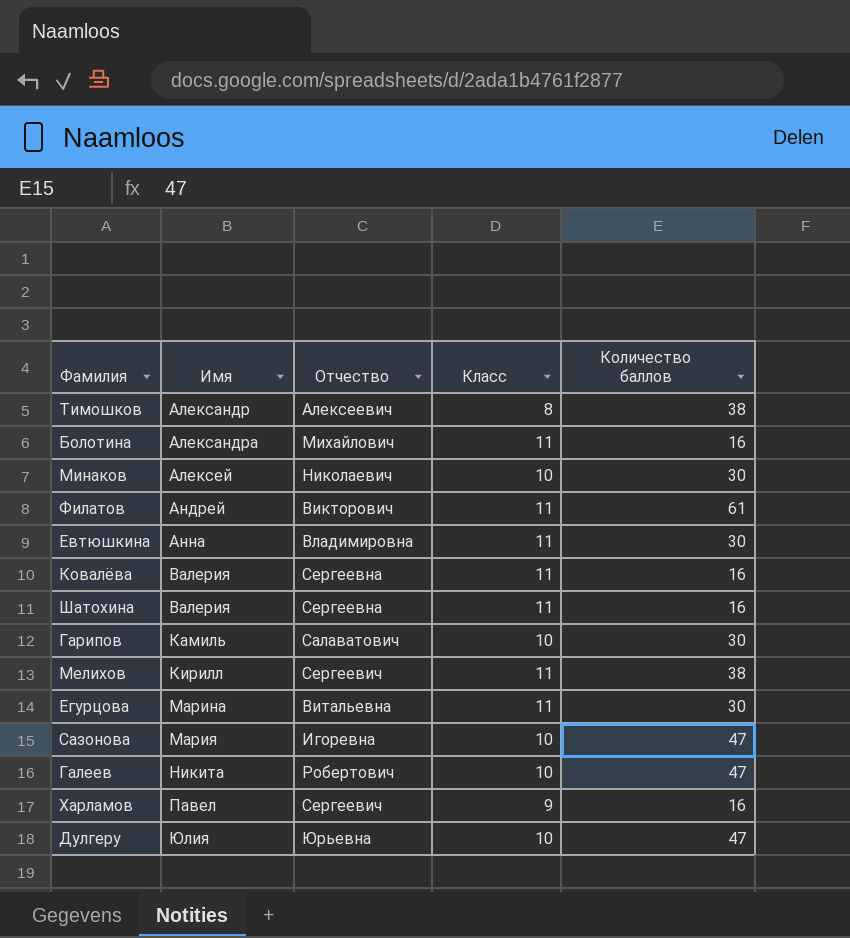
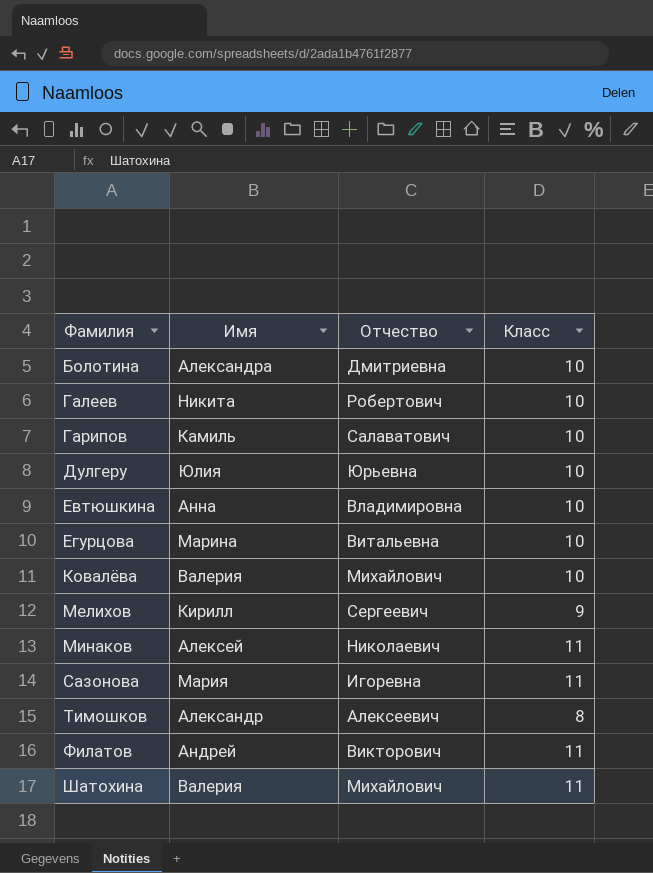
row order: Имя ascending -> Фамилия ascending
column Количество баллов | position: 5 -> none
row Харламов: Павел | Сергеевич | 9 | 16 -> none
Болотина | Отчество: Михайлович -> Дмитриевна
Болотина | Класс: 11 -> 10
Евтюшкина | Класс: 11 -> 10
Егурцова | Класс: 11 -> 10
Ковалёва | Отчество: Сергеевна -> Михайлович
Ковалёва | Класс: 11 -> 10
Мелихов | Класс: 11 -> 9
Минаков | Класс: 10 -> 11
Сазонова | Класс: 10 -> 11
Шатохина | Отчество: Сергеевна -> Михайлович

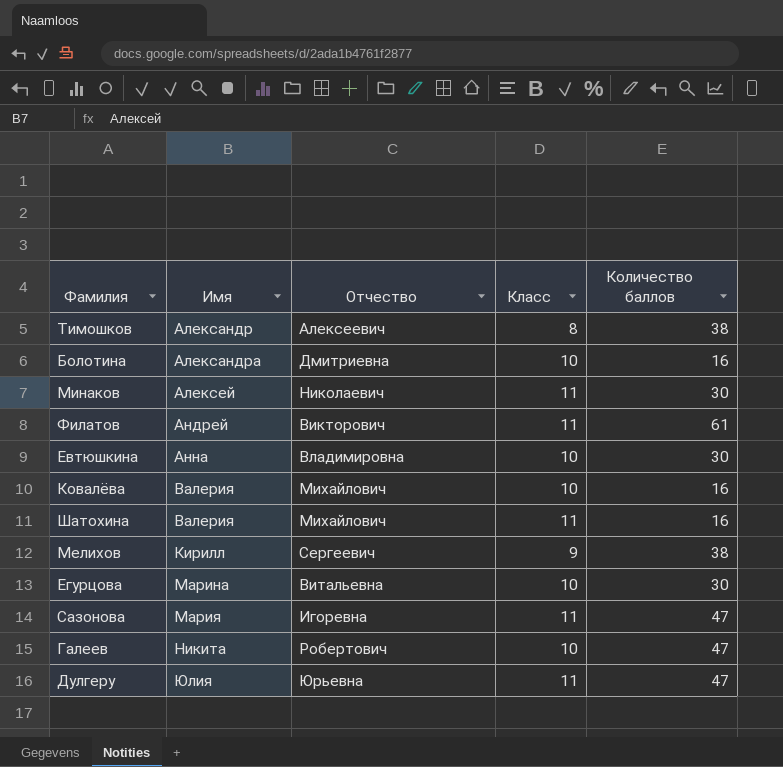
row order: Фамилия ascending -> Имя ascending
column Количество баллов | position: none -> 5
row Гарипов: Камиль | Салаватович | 10 -> none
Дулгеру | Класс: 10 -> 11

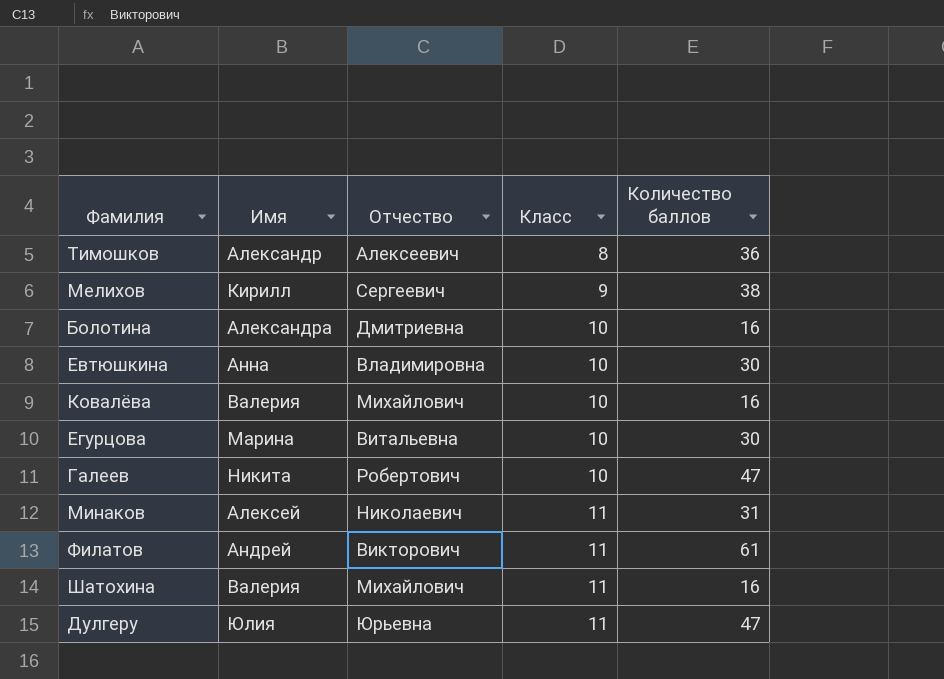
row order: Имя ascending -> Класс ascending
row Сазонова: Мария | Игоревна | 11 | 47 -> none
Тимошков | Количество баллов: 38 -> 36
Минаков | Количество баллов: 30 -> 31

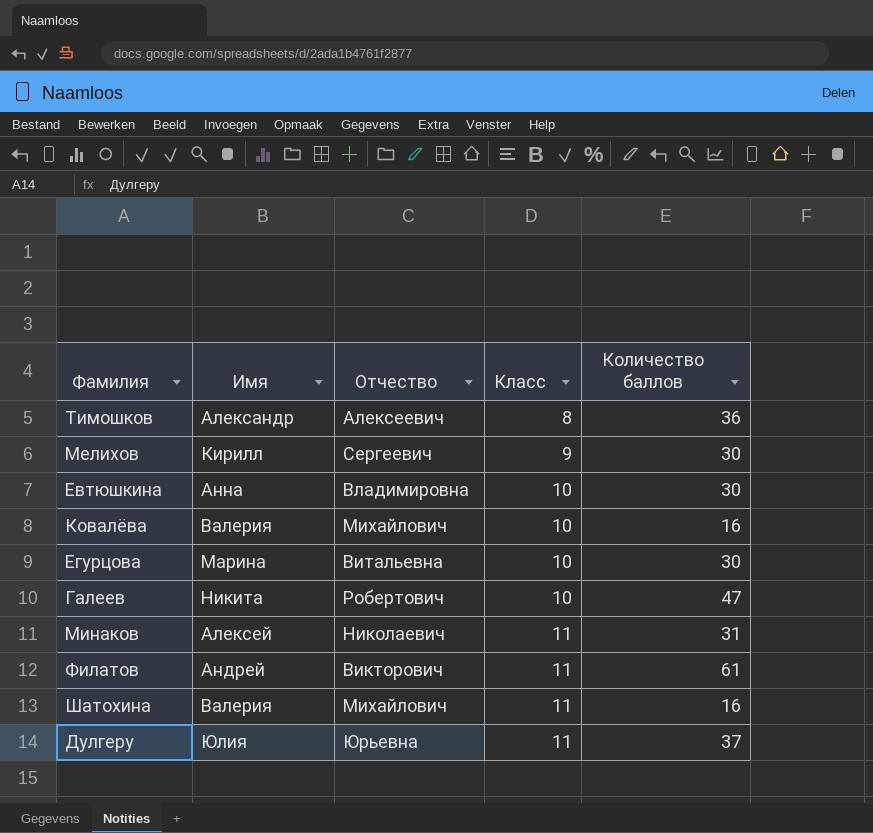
row Болотина: Александра | Дмитриевна | 10 | 16 -> none
Мелихов | Количество баллов: 38 -> 30
Дулгеру | Количество баллов: 47 -> 37

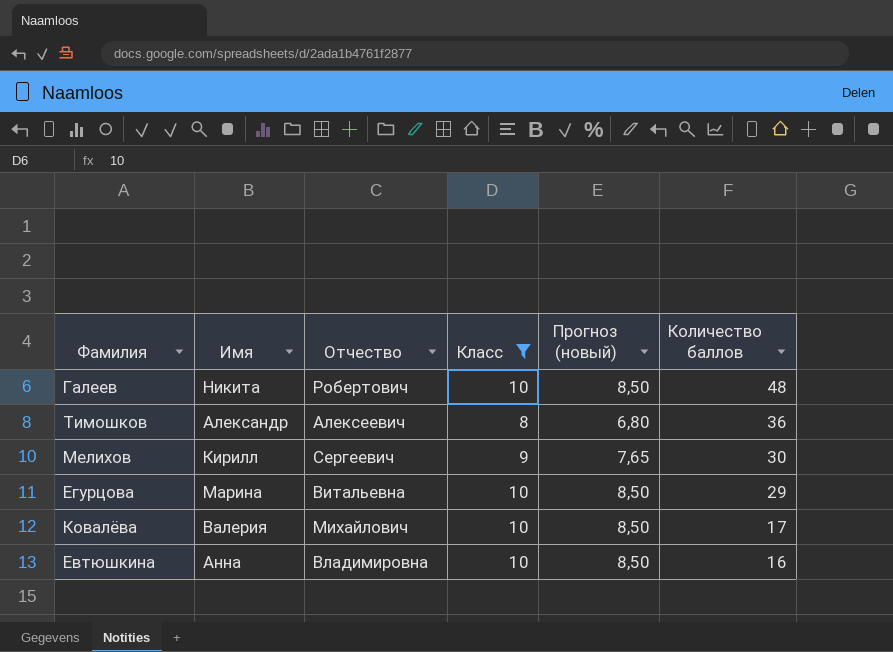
filter: none -> Класс != 11
row order: Класс ascending -> Количество баллов descending
column Прогноз (новый) | formula: none -> [Класс] * 0,85
Галеев | Количество баллов: 47 -> 48
Егурцова | Количество баллов: 30 -> 29
Ковалёва | Количество баллов: 16 -> 17
Евтюшкина | Количество баллов: 30 -> 16

